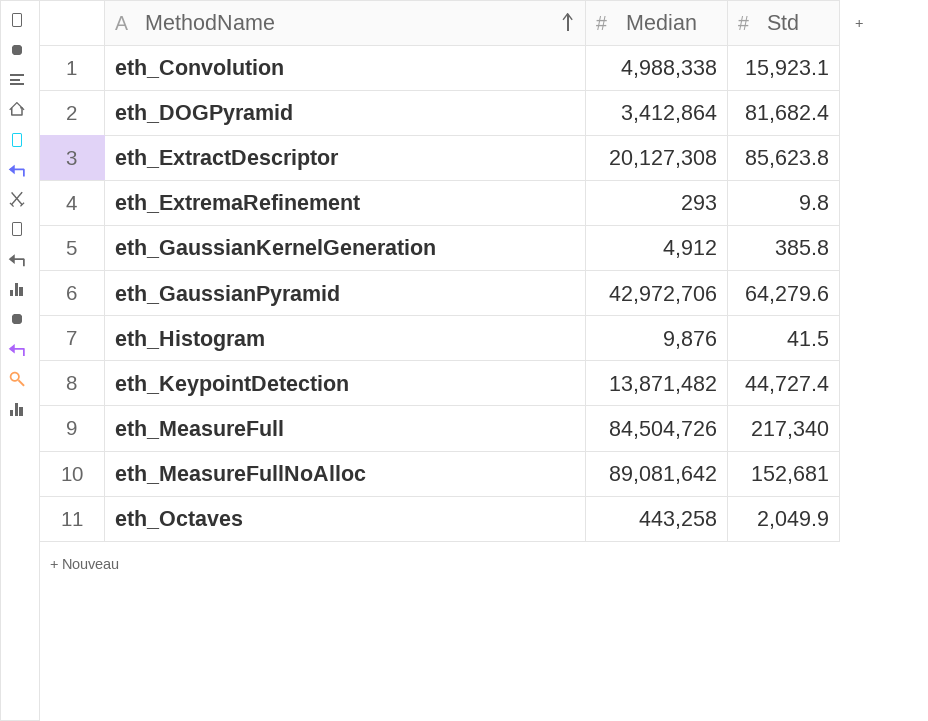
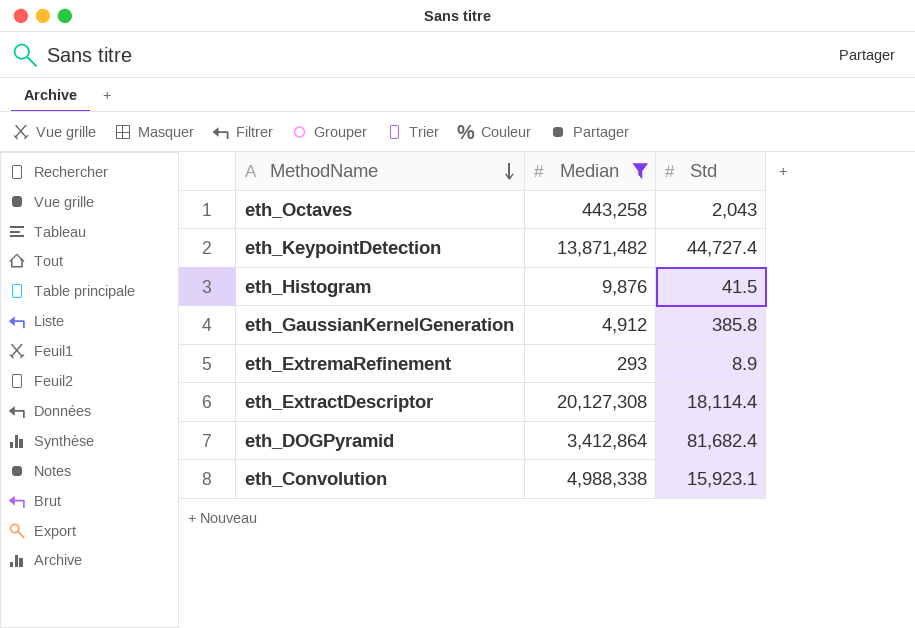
filter: none -> Median <= 20,127,308
row order: MethodName ascending -> MethodName descending
eth_Octaves | Std: 2,049.9 -> 2,043
eth_ExtremaRefinement | Std: 9.8 -> 8.9
eth_ExtractDescriptor | Std: 85,623.8 -> 18,114.4

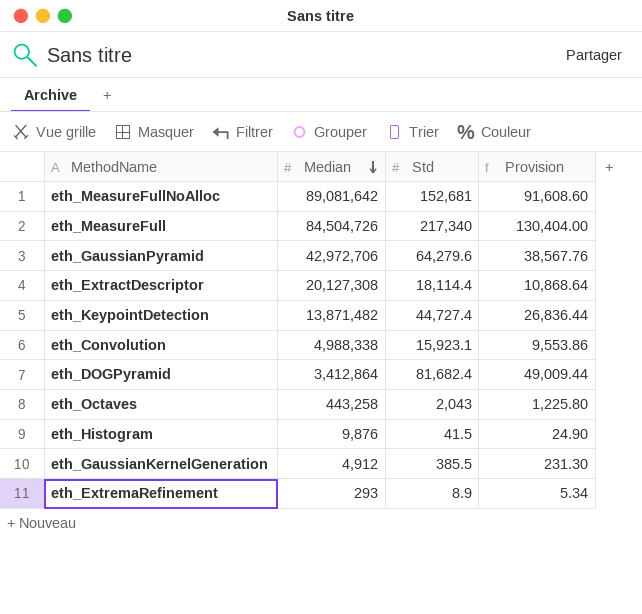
filter: Median <= 20,127,308 -> none
row order: MethodName descending -> Median descending
column Provision | formula: none -> [Std] * 0.6
eth_GaussianKernelGeneration | Std: 385.8 -> 385.5

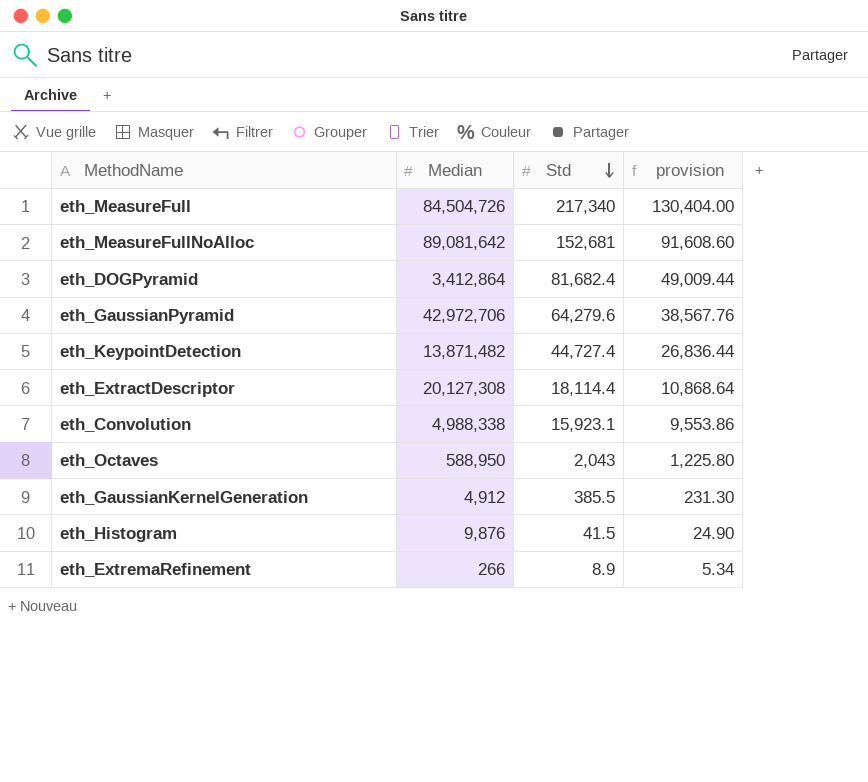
row order: Median descending -> Std descending
column name: Provision -> provision
eth_Octaves | Median: 443,258 -> 588,950
eth_ExtremaRefinement | Median: 293 -> 266

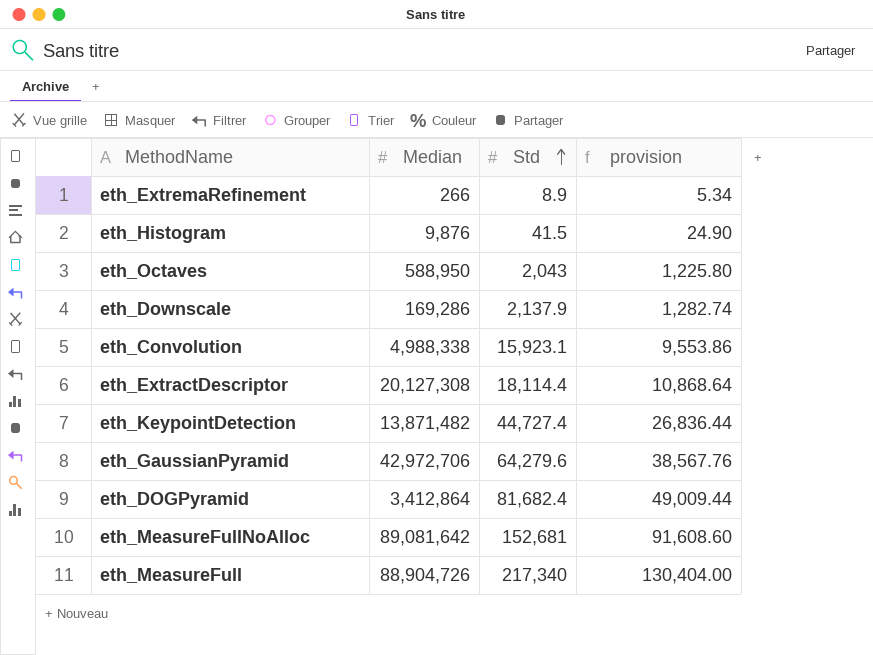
row order: Std descending -> Std ascending
row eth_GaussianKernelGeneration: 4,912 | 385.5 | 231.30 -> none
row eth_Downscale: none -> 169,286 | 2,137.9 | 1,282.74
eth_MeasureFull | Median: 84,504,726 -> 88,904,726

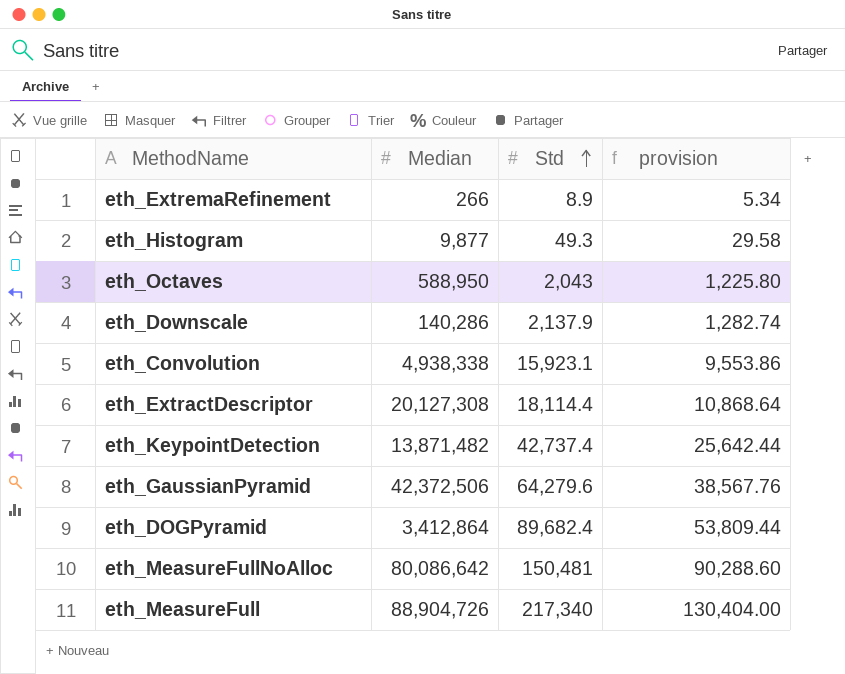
eth_Histogram | Median: 9,876 -> 9,877
eth_Histogram | Std: 41.5 -> 49.3
eth_Histogram | provision: 24.90 -> 29.58
eth_Downscale | Median: 169,286 -> 140,286
eth_Convolution | Median: 4,988,338 -> 4,938,338
eth_KeypointDetection | Std: 44,727.4 -> 42,737.4
eth_KeypointDetection | provision: 26,836.44 -> 25,642.44
eth_GaussianPyramid | Median: 42,972,706 -> 42,372,506
eth_DOGPyramid | Std: 81,682.4 -> 89,682.4
eth_DOGPyramid | provision: 49,009.44 -> 53,809.44
eth_MeasureFullNoAlloc | Median: 89,081,642 -> 80,086,642
eth_MeasureFullNoAlloc | Std: 152,681 -> 150,481
eth_MeasureFullNoAlloc | provision: 91,608.60 -> 90,288.60

